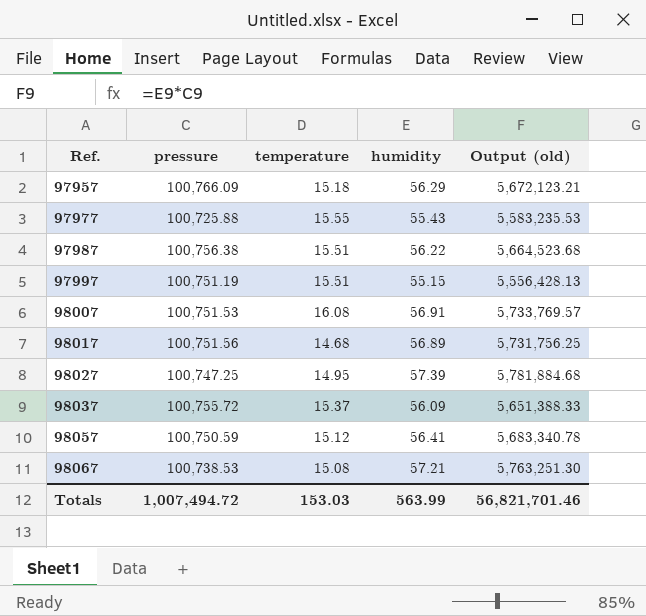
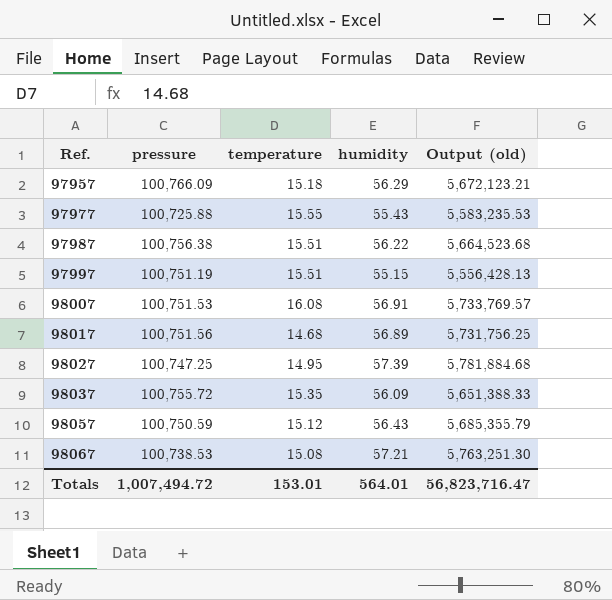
98037 | temperature: 15.37 -> 15.35
98057 | humidity: 56.41 -> 56.43
98057 | Output (old): 5,683,340.78 -> 5,685,355.79
Totals | temperature: 153.03 -> 153.01
Totals | humidity: 563.99 -> 564.01
Totals | Output (old): 56,821,701.46 -> 56,823,716.47

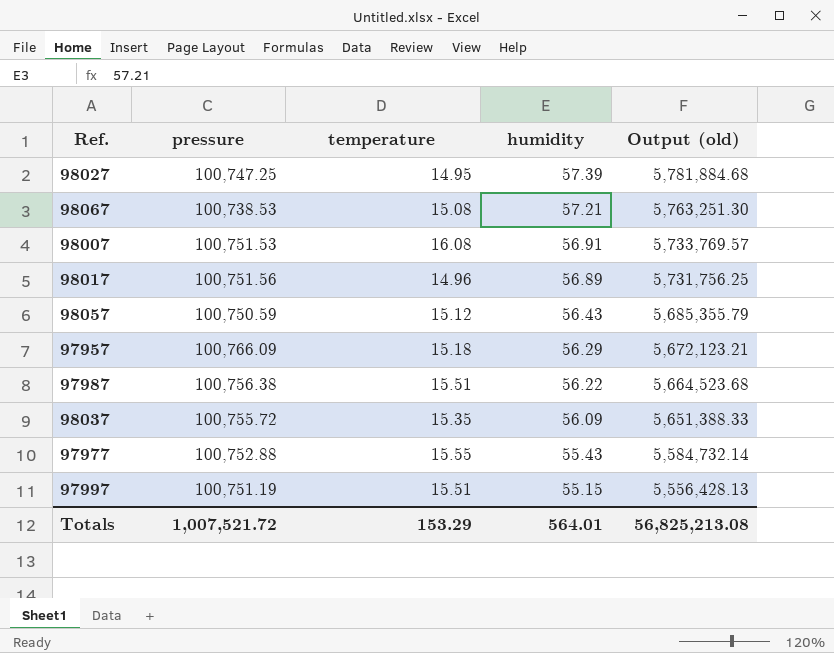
row order: Ref. ascending -> humidity descending
98017 | temperature: 14.68 -> 14.96
97977 | pressure: 100,725.88 -> 100,752.88
97977 | Output (old): 5,583,235.53 -> 5,584,732.14
Totals | pressure: 1,007,494.72 -> 1,007,521.72
Totals | temperature: 153.01 -> 153.29
Totals | Output (old): 56,823,716.47 -> 56,825,213.08

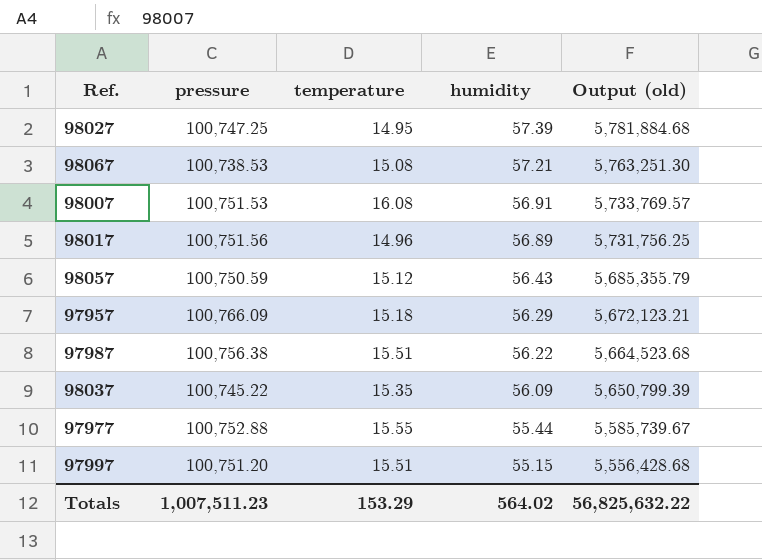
98037 | pressure: 100,755.72 -> 100,745.22
98037 | Output (old): 5,651,388.33 -> 5,650,799.39
97977 | humidity: 55.43 -> 55.44
97977 | Output (old): 5,584,732.14 -> 5,585,739.67
97997 | pressure: 100,751.19 -> 100,751.20
97997 | Output (old): 5,556,428.13 -> 5,556,428.68
Totals | pressure: 1,007,521.72 -> 1,007,511.23
Totals | humidity: 564.01 -> 564.02
Totals | Output (old): 56,825,213.08 -> 56,825,632.22

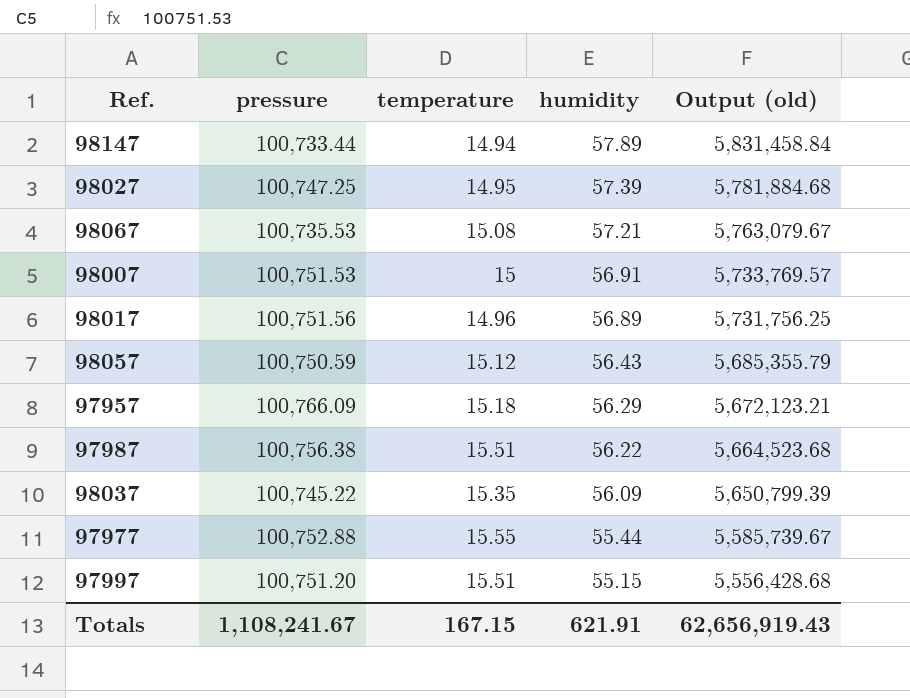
row 98147: none -> 100,733.44 | 14.94 | 57.89 | 5,831,458.84
98067 | pressure: 100,738.53 -> 100,735.53
98067 | Output (old): 5,763,251.30 -> 5,763,079.67
98007 | temperature: 16.08 -> 15
Totals | pressure: 1,007,511.23 -> 1,108,241.67
Totals | temperature: 153.29 -> 167.15
Totals | humidity: 564.02 -> 621.91
Totals | Output (old): 56,825,632.22 -> 62,656,919.43

